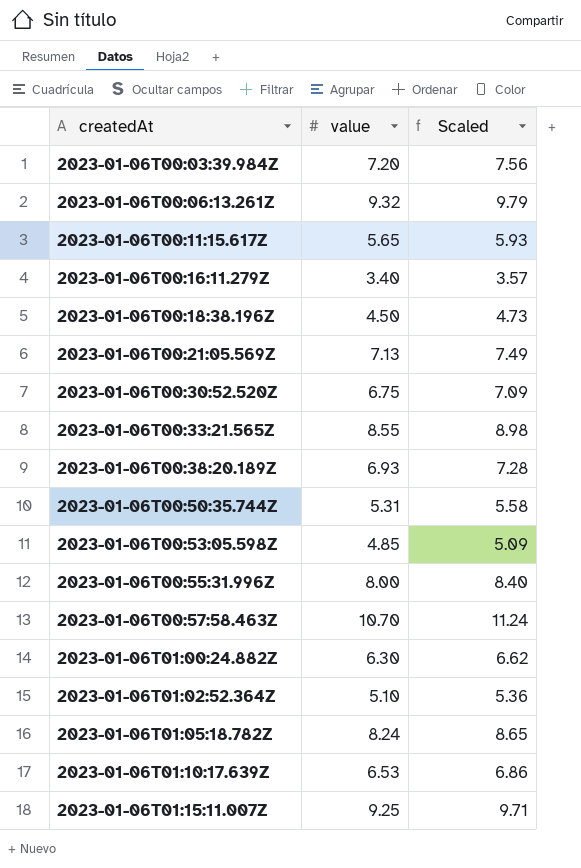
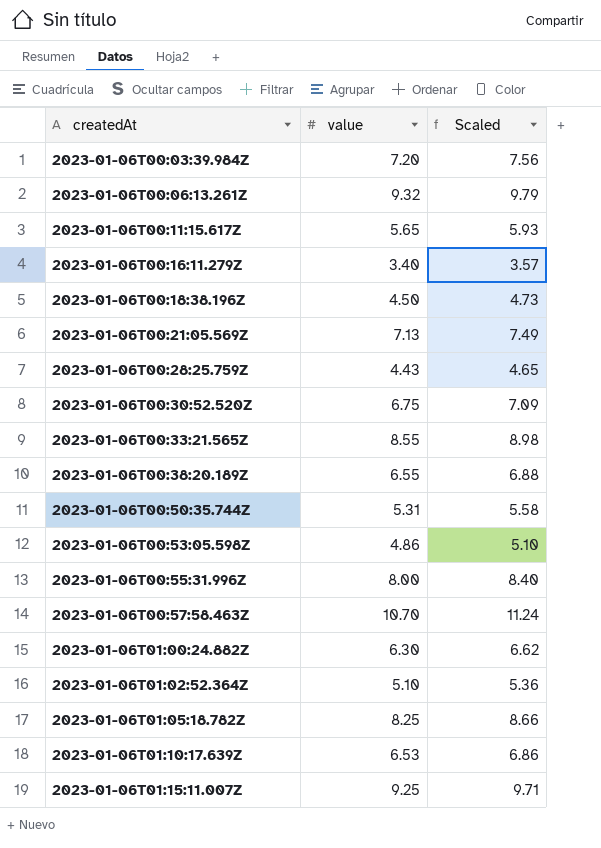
row 2023-01-06T00:28:25.759Z: none -> 4.43 | 4.65
2023-01-06T00:38:20.189Z | value: 6.93 -> 6.55
2023-01-06T00:38:20.189Z | Scaled: 7.28 -> 6.88
2023-01-06T00:53:05.598Z | value: 4.85 -> 4.86
2023-01-06T00:53:05.598Z | Scaled: 5.09 -> 5.10
2023-01-06T01:05:18.782Z | value: 8.24 -> 8.25
2023-01-06T01:05:18.782Z | Scaled: 8.65 -> 8.66

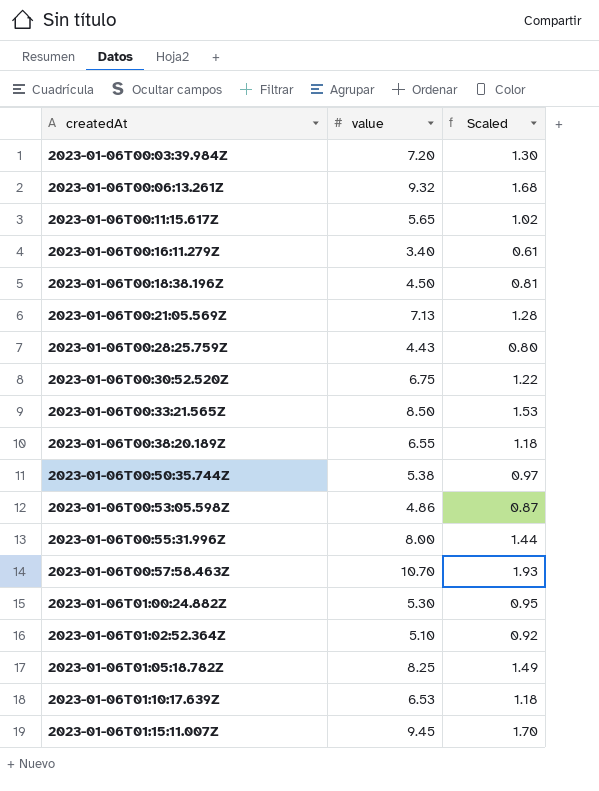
column Scaled | formula: [value] * 1.05 -> [value] * 0.18
2023-01-06T00:33:21.565Z | value: 8.55 -> 8.50
2023-01-06T00:50:35.744Z | value: 5.31 -> 5.38
2023-01-06T01:00:24.882Z | value: 6.30 -> 5.30
2023-01-06T01:15:11.007Z | value: 9.25 -> 9.45

